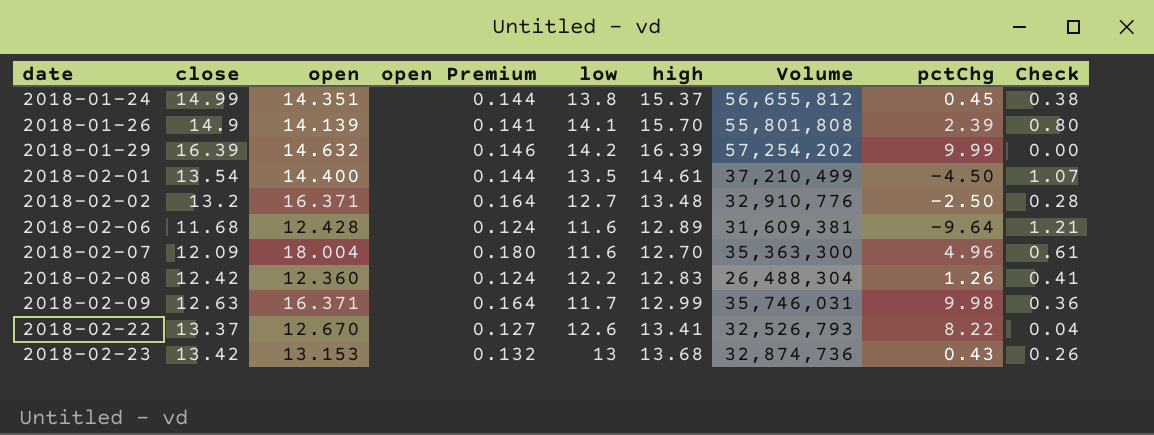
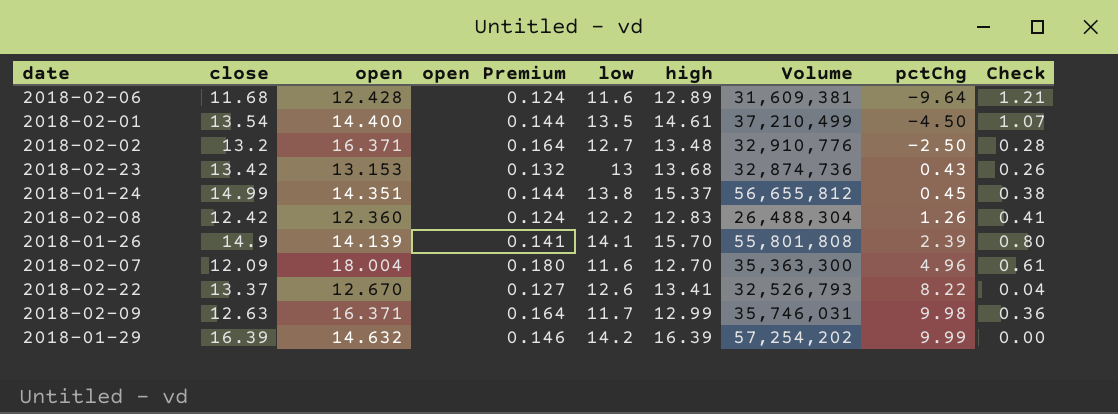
row order: date ascending -> pctChg ascending

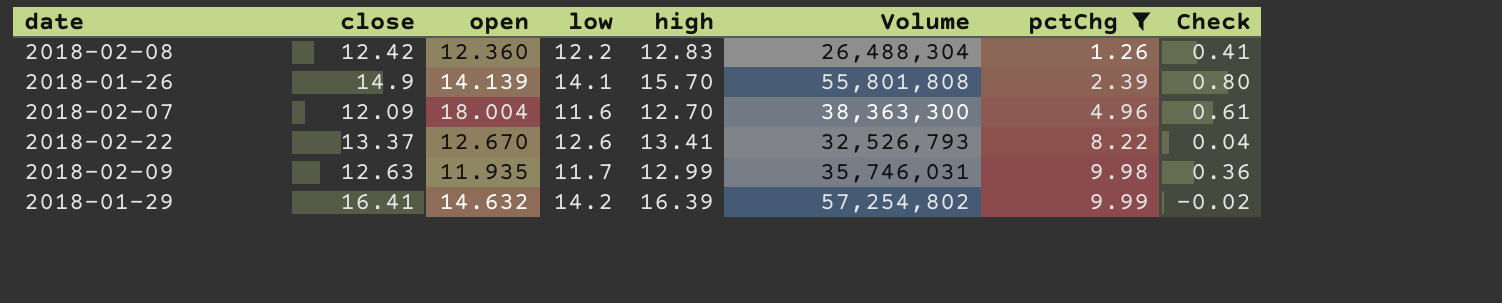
filter: none -> pctChg >= 1.26
column open Premium | formula: [open] * 0.01 -> none
2018-02-07 | Volume: 35,363,300 -> 38,363,300
2018-02-09 | open: 16.371 -> 11.935
2018-01-29 | close: 16.39 -> 16.41
2018-01-29 | Volume: 57,254,202 -> 57,254,802
2018-01-29 | Check: 0.00 -> -0.02

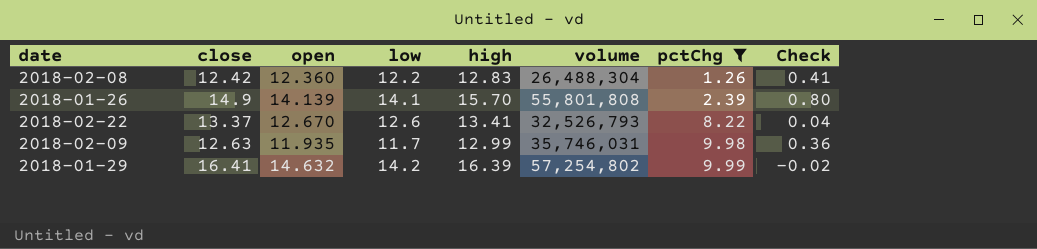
column name: Volume -> volume
row 2018-02-07: 12.09 | 18.004 | 11.6 | 12.70 | 38,363,300 | 4.96 | 0.61 -> none

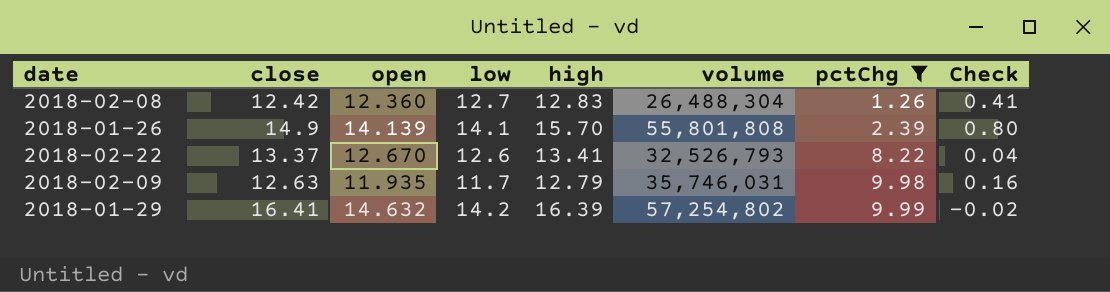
2018-02-08 | low: 12.2 -> 12.7
2018-02-09 | high: 12.99 -> 12.79
2018-02-09 | Check: 0.36 -> 0.16

